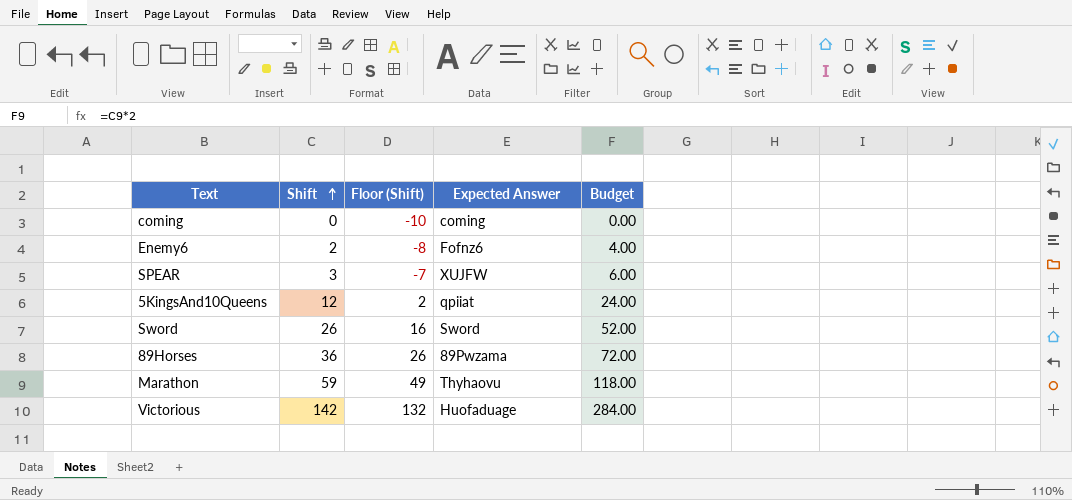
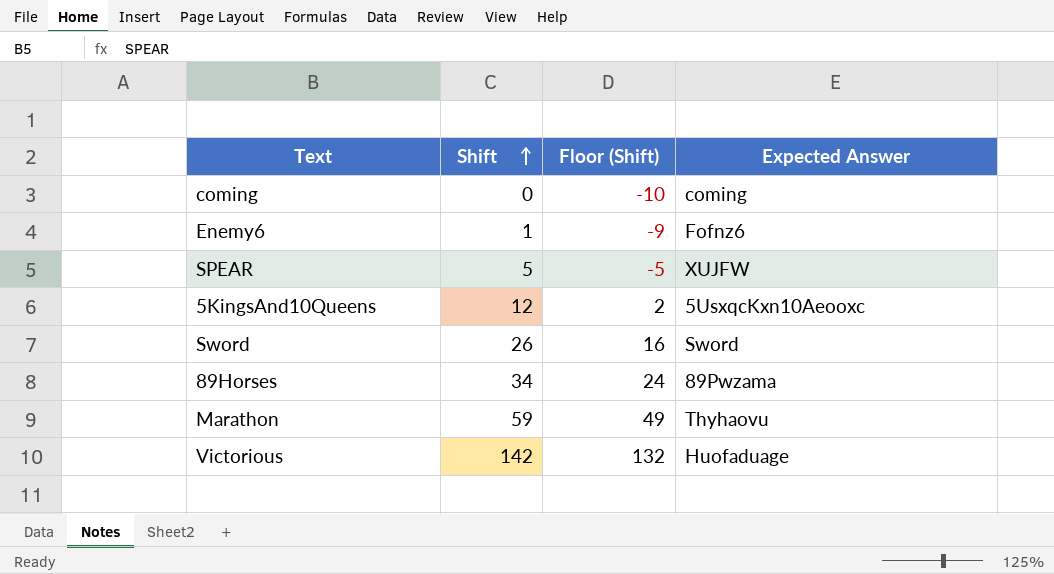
column Budget | formula: [Shift] * 2 -> none
Enemy6 | Shift: 2 -> 1
Enemy6 | Floor (Shift): -8 -> -9
SPEAR | Shift: 3 -> 5
SPEAR | Floor (Shift): -7 -> -5
5KingsAnd10Queens | Expected Answer: qpiiat -> 5UsxqcKxn10Aeooxc
89Horses | Shift: 36 -> 34
89Horses | Floor (Shift): 26 -> 24

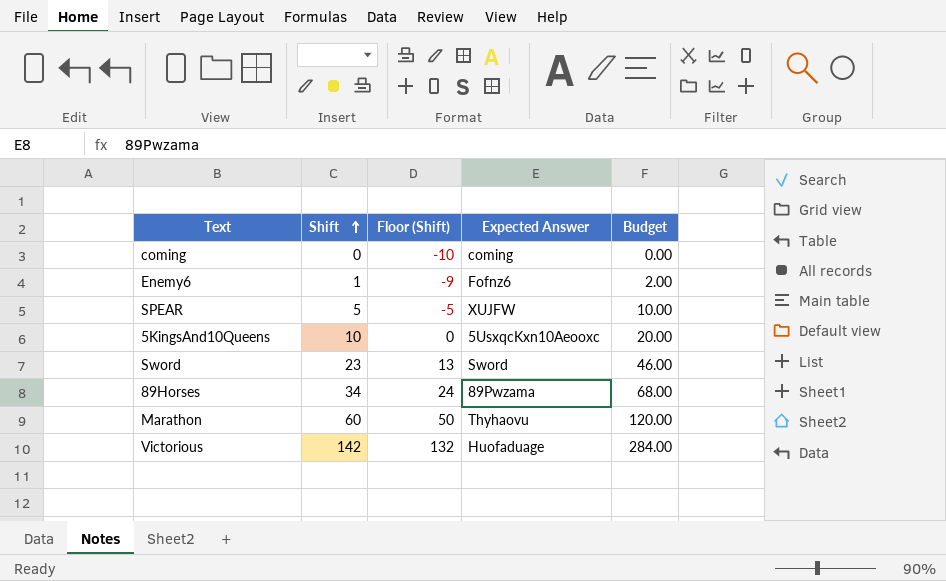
column Budget | formula: none -> [Shift] * 2
5KingsAnd10Queens | Shift: 12 -> 10
5KingsAnd10Queens | Floor (Shift): 2 -> 0
Sword | Shift: 26 -> 23
Sword | Floor (Shift): 16 -> 13
Marathon | Shift: 59 -> 60
Marathon | Floor (Shift): 49 -> 50

